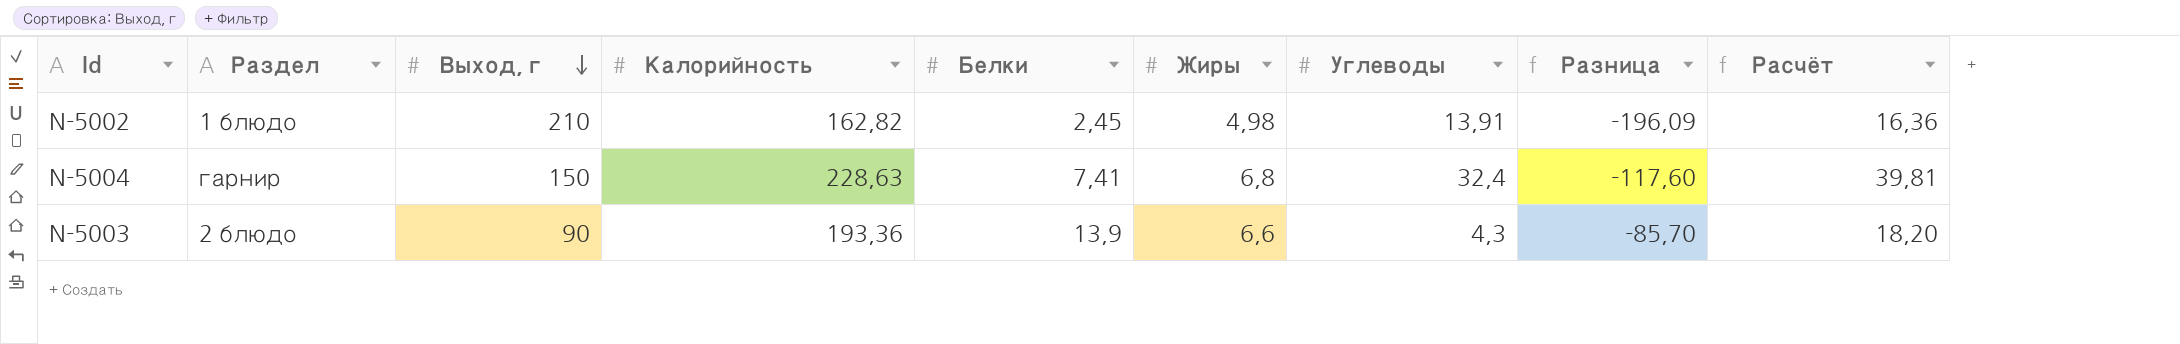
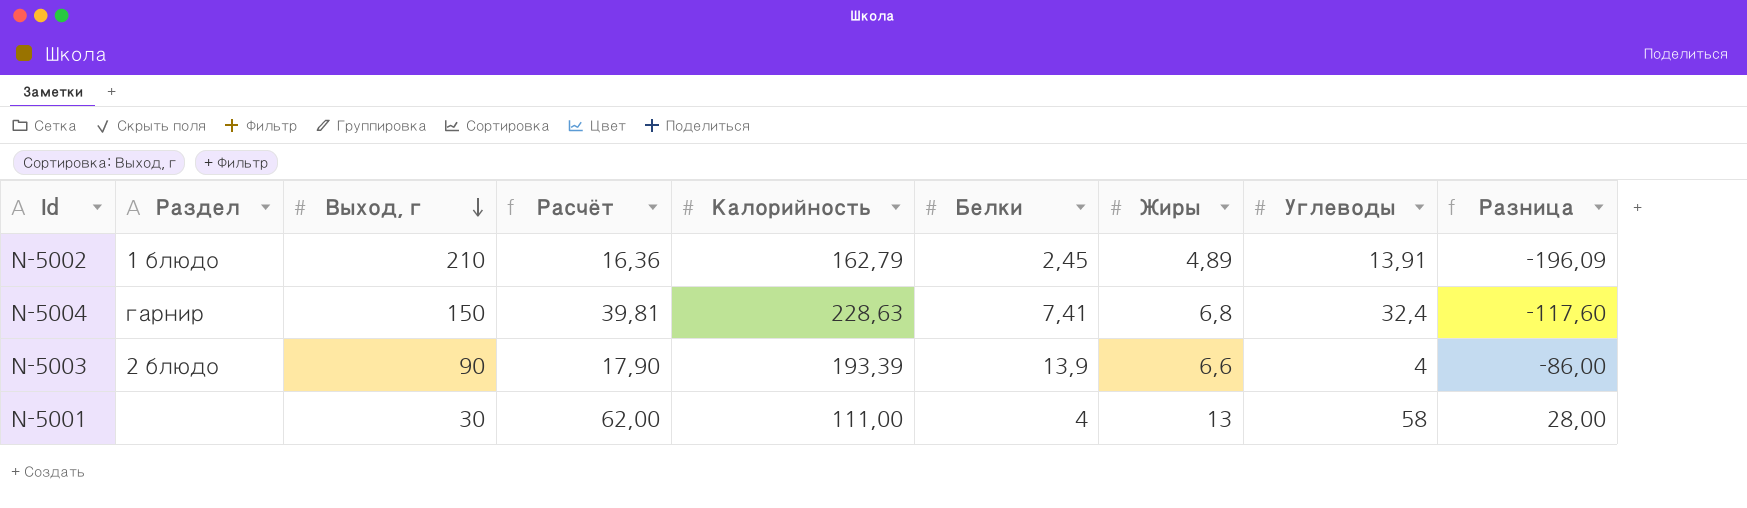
column Расчёт | position: 9 -> 4
N-5002 | Калорийность: 162,82 -> 162,79
N-5002 | Жиры: 4,98 -> 4,89
N-5003 | Расчёт: 18,20 -> 17,90
N-5003 | Калорийность: 193,36 -> 193,39
N-5003 | Углеводы: 4,3 -> 4
N-5003 | Разница: -85,70 -> -86,00
row N-5001: none -> none | 30 | 62,00 | 111,00 | 4 | 13 | 58 | 28,00

